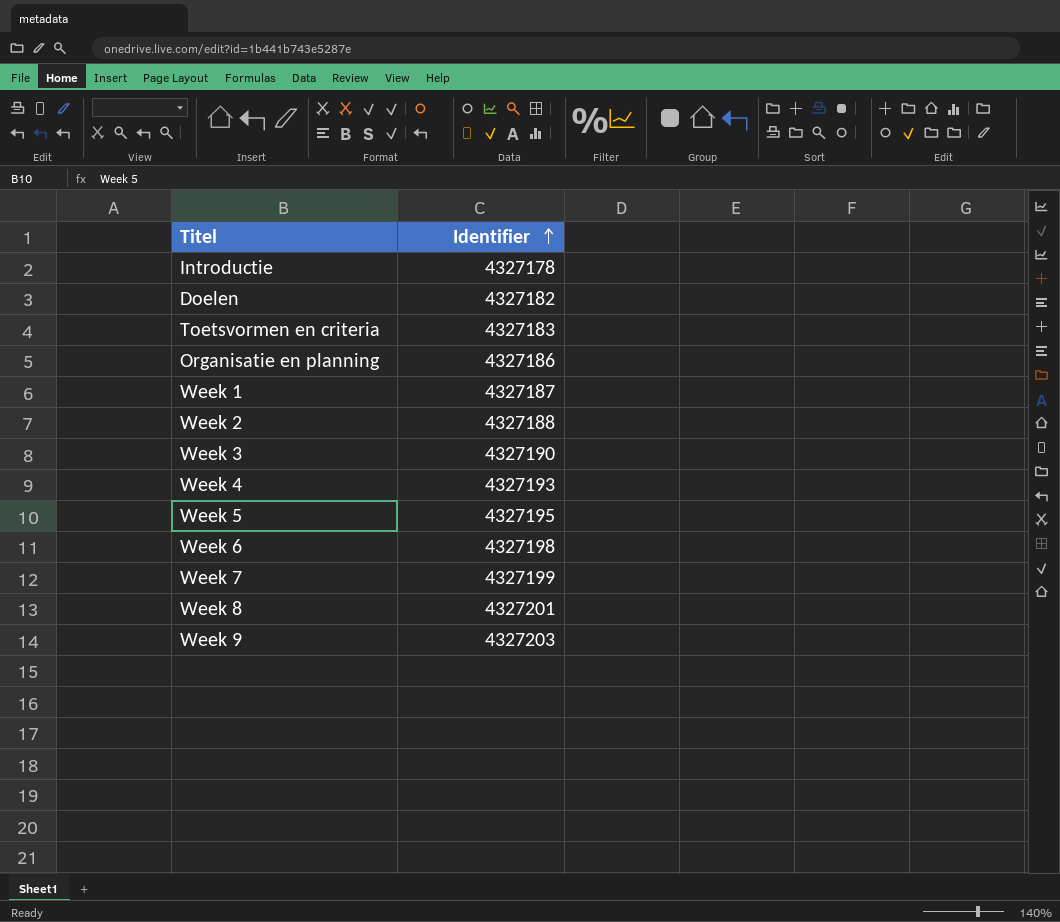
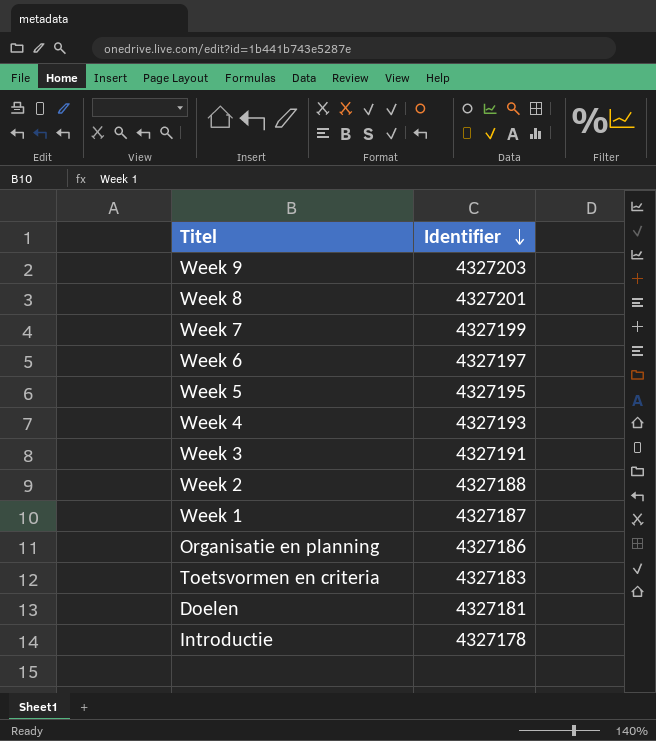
row order: Identifier ascending -> Identifier descending
Week 6 | Identifier: 4327198 -> 4327197
Week 3 | Identifier: 4327190 -> 4327191
Doelen | Identifier: 4327182 -> 4327181

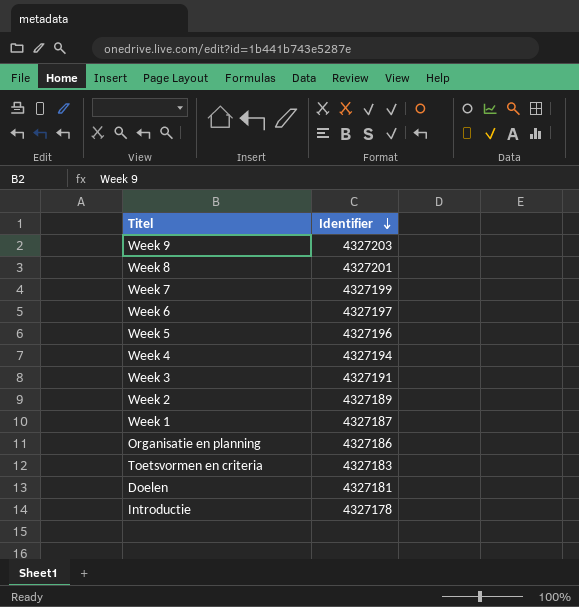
Week 5 | Identifier: 4327195 -> 4327196
Week 4 | Identifier: 4327193 -> 4327194
Week 2 | Identifier: 4327188 -> 4327189

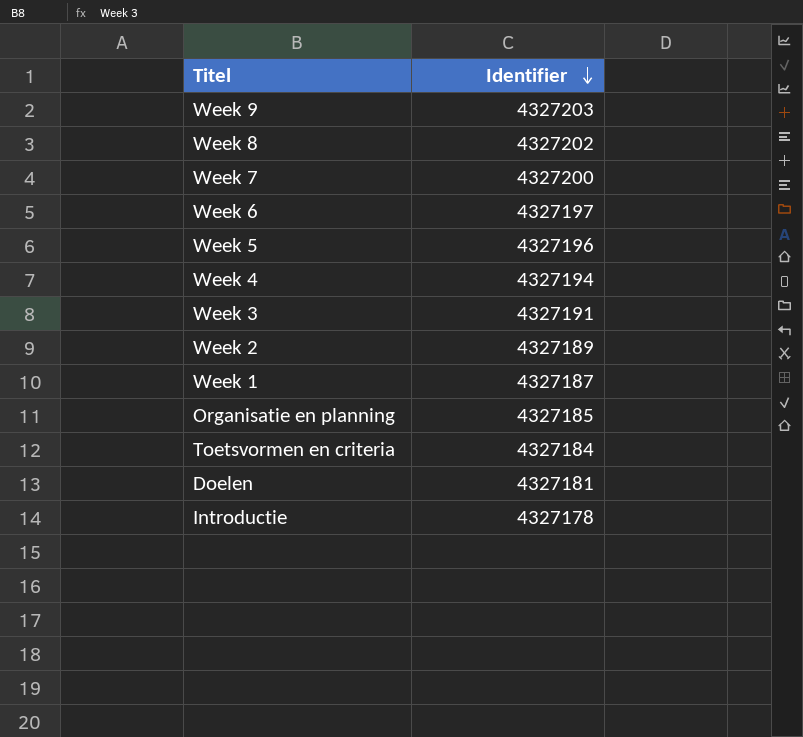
Week 8 | Identifier: 4327201 -> 4327202
Week 7 | Identifier: 4327199 -> 4327200
Organisatie en planning | Identifier: 4327186 -> 4327185
Toetsvormen en criteria | Identifier: 4327183 -> 4327184

